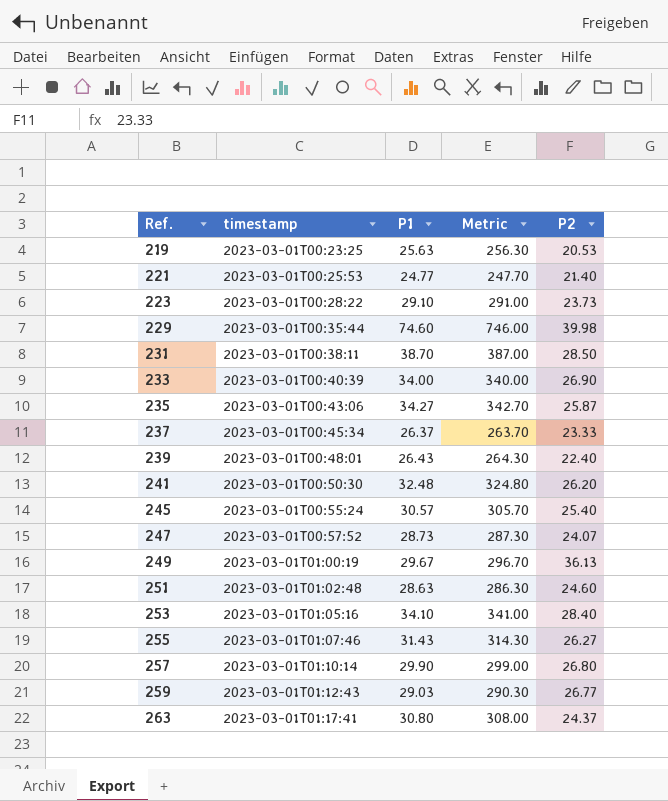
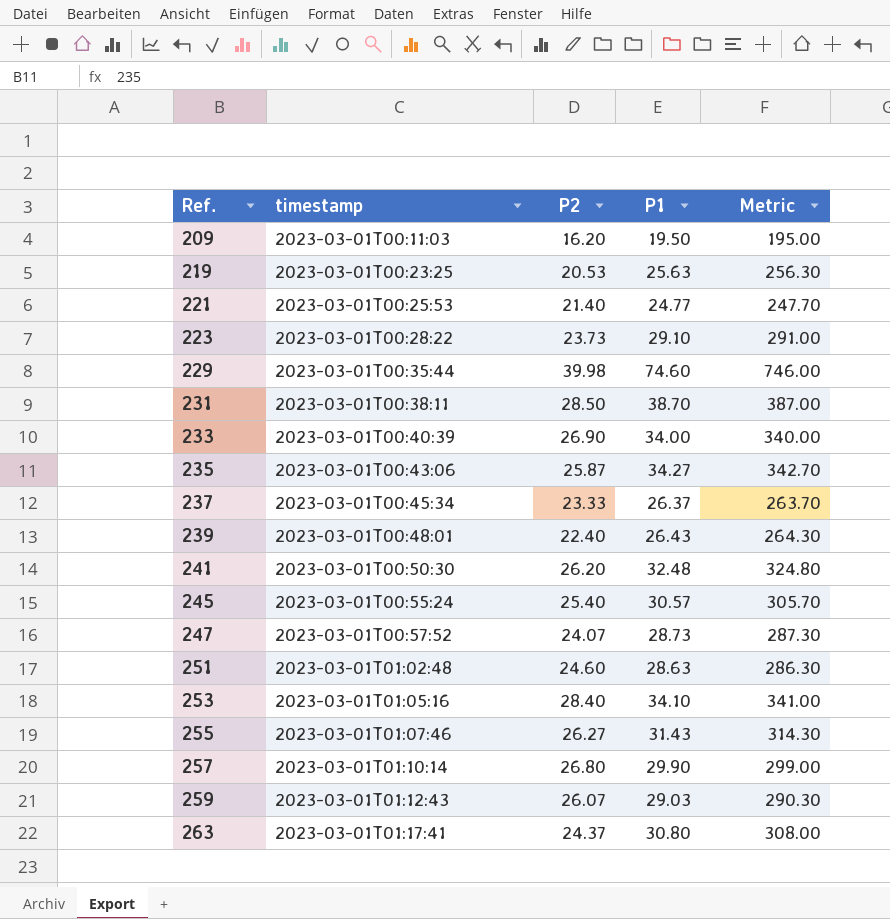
column P2 | position: 5 -> 3
row 249: 2023-03-01T01:00:19 | 29.67 | 296.70 | 36.13 -> none
row 209: none -> 2023-03-01T00:11:03 | 16.20 | 19.50 | 195.00
259 | P2: 26.77 -> 26.07

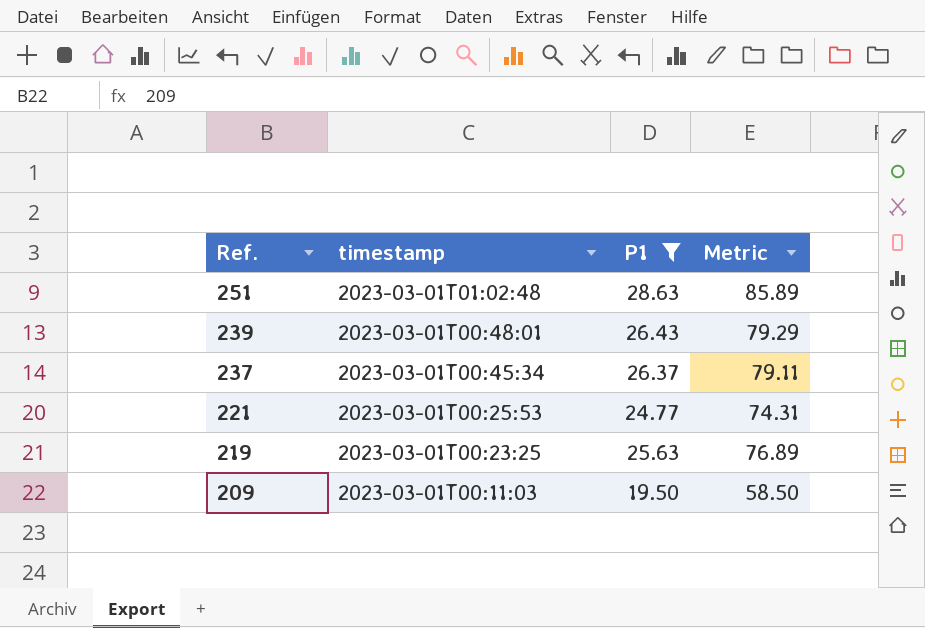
filter: none -> P1 <= 28.63
row order: Ref. ascending -> Ref. descending
column P2 | position: 3 -> none
column Metric | formula: [P1] * 10 -> [P1] * 3

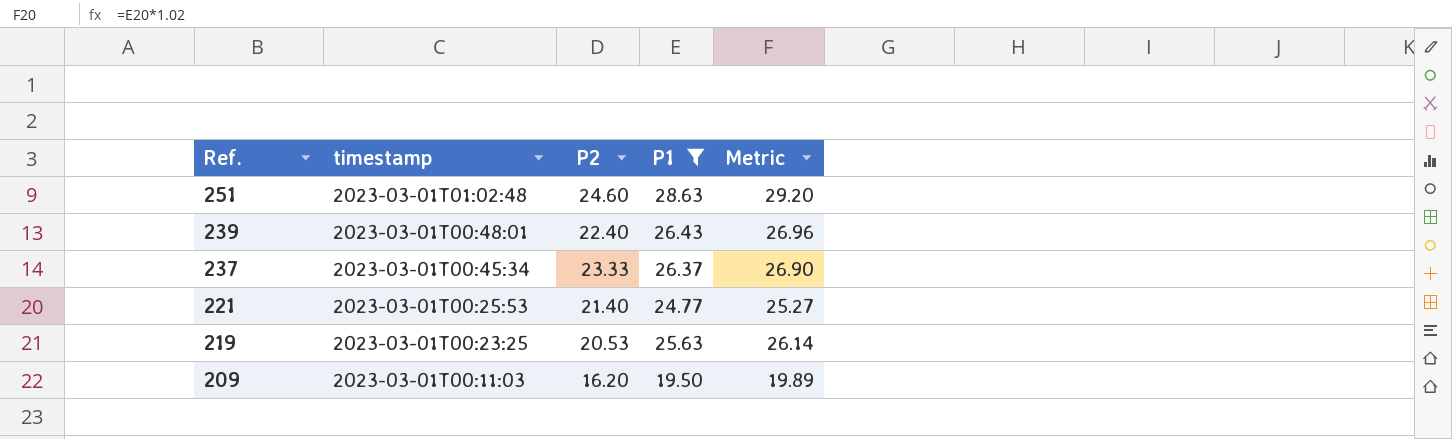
column P2 | position: none -> 3
column Metric | formula: [P1] * 3 -> [P1] * 1.02

